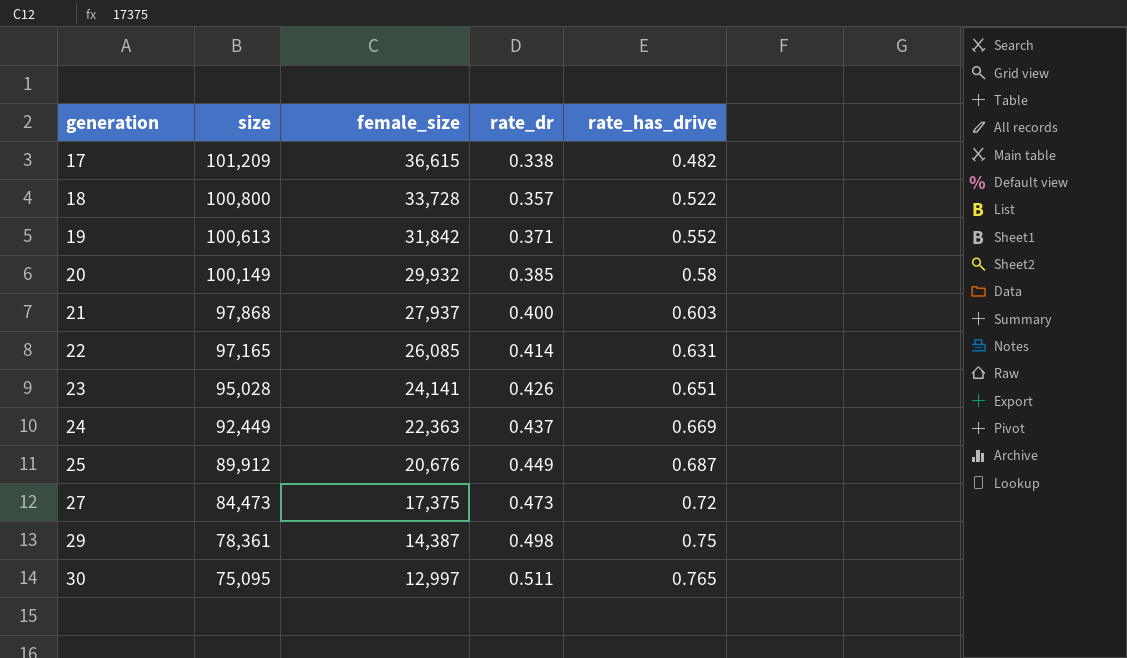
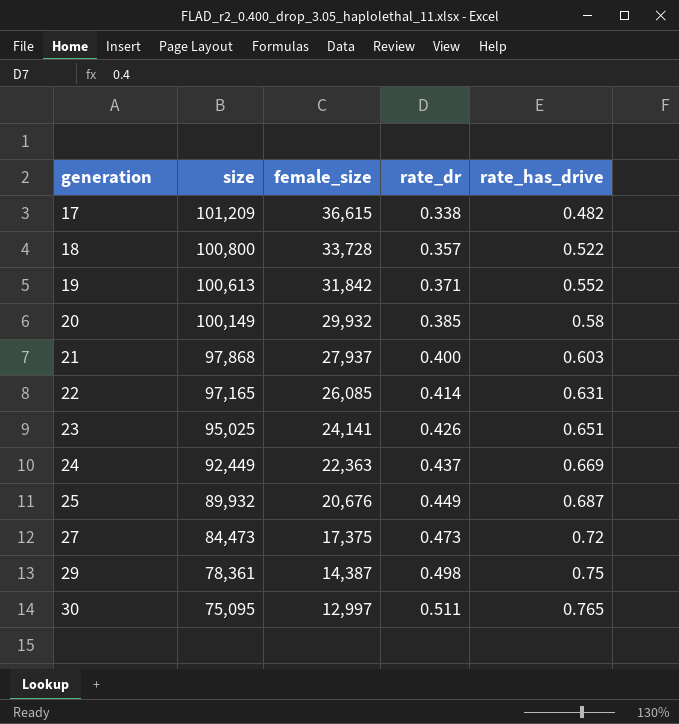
23 | size: 95,028 -> 95,025
25 | size: 89,912 -> 89,932

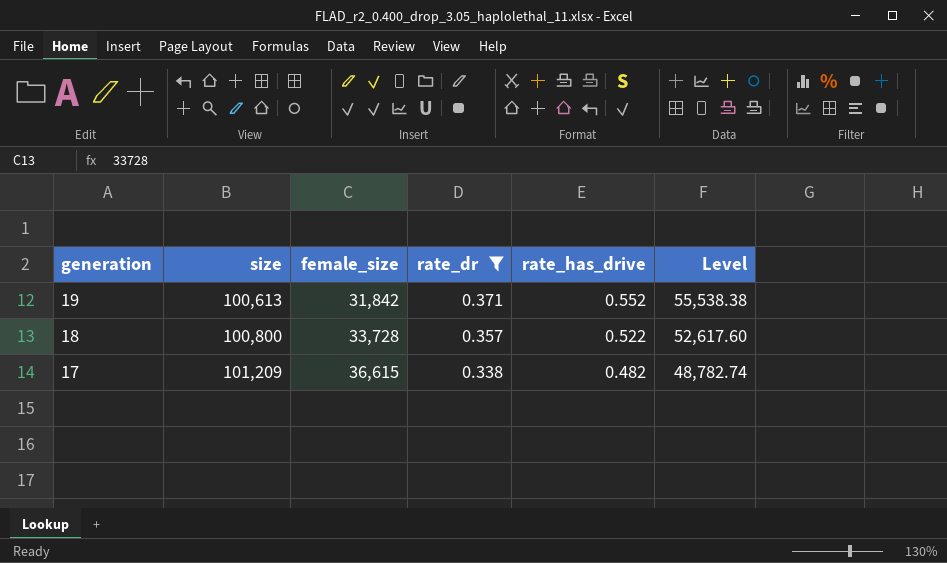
filter: none -> rate_dr <= 0.371
row order: generation ascending -> generation descending
column Level | formula: none -> [size] * [rate_has_drive]

